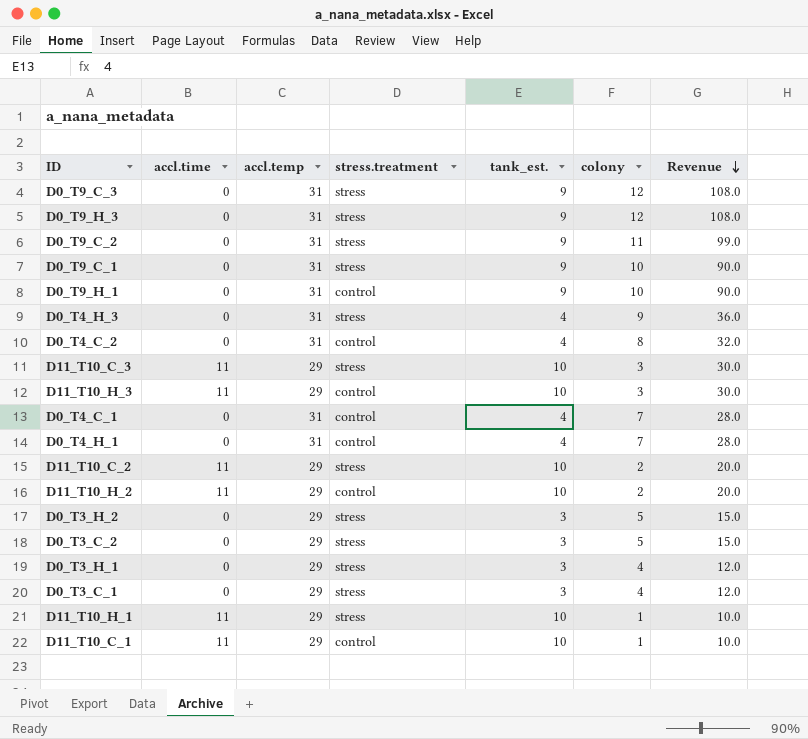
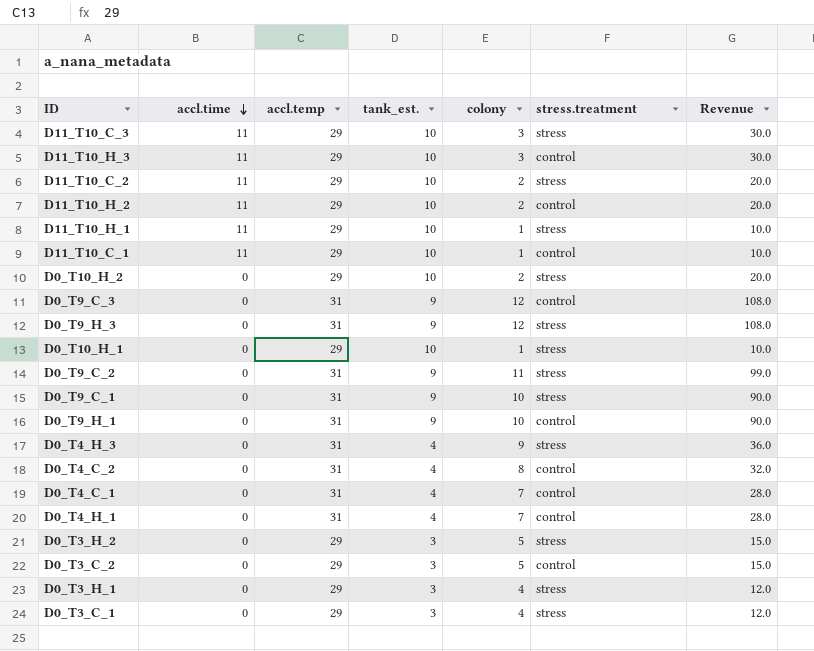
row order: Revenue descending -> accl.time descending
column stress.treatment | position: 4 -> 6
row D0_T10_H_2: none -> 0 | 29 | 10 | 2 | stress | 20.0
D0_T9_C_3 | stress.treatment: stress -> control
row D0_T10_H_1: none -> 0 | 29 | 10 | 1 | stress | 10.0
D0_T3_C_2 | stress.treatment: stress -> control

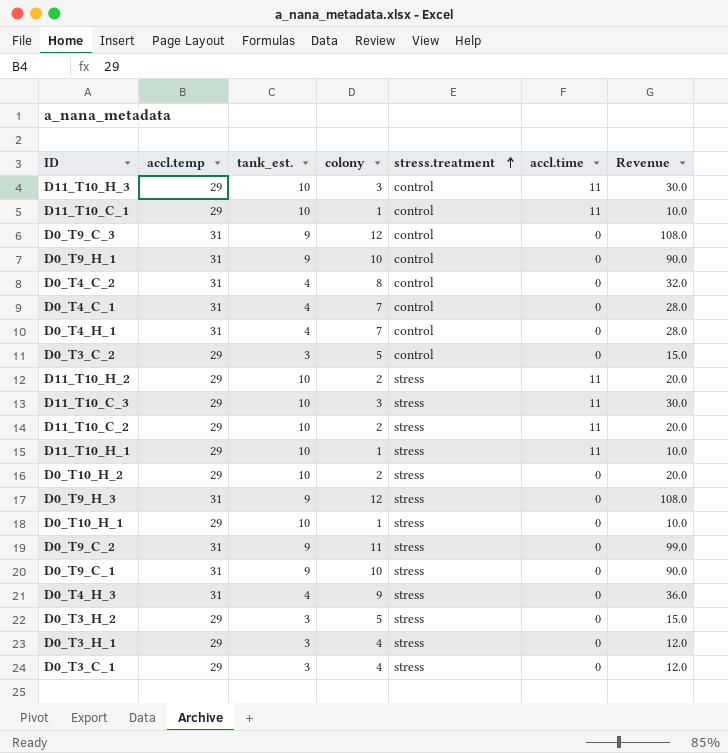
row order: accl.time descending -> stress.treatment ascending
column accl.time | position: 2 -> 6
D11_T10_H_2 | stress.treatment: control -> stress

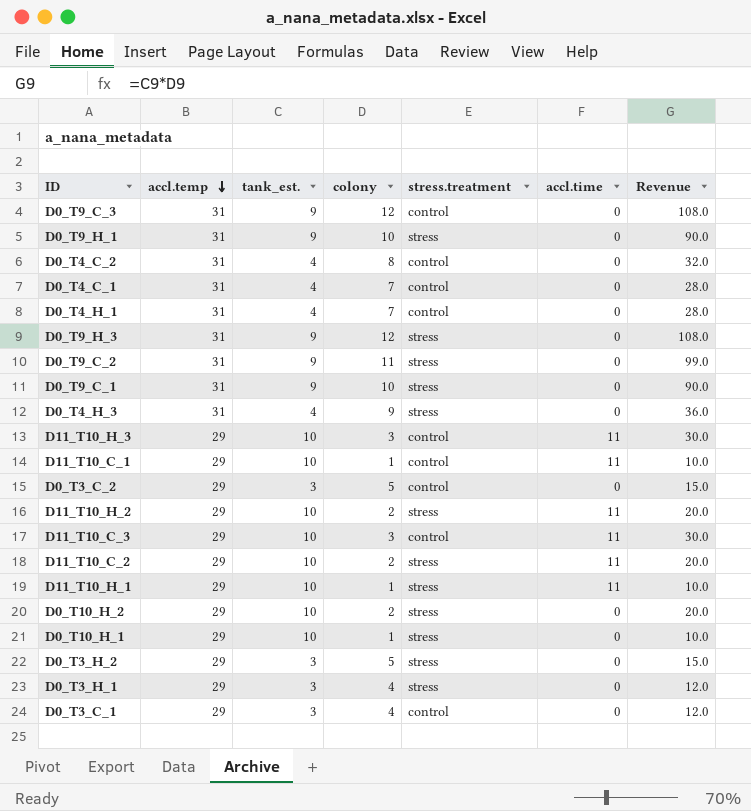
row order: stress.treatment ascending -> accl.temp descending
D0_T9_H_1 | stress.treatment: control -> stress
D11_T10_C_3 | stress.treatment: stress -> control
D0_T3_C_1 | stress.treatment: stress -> control

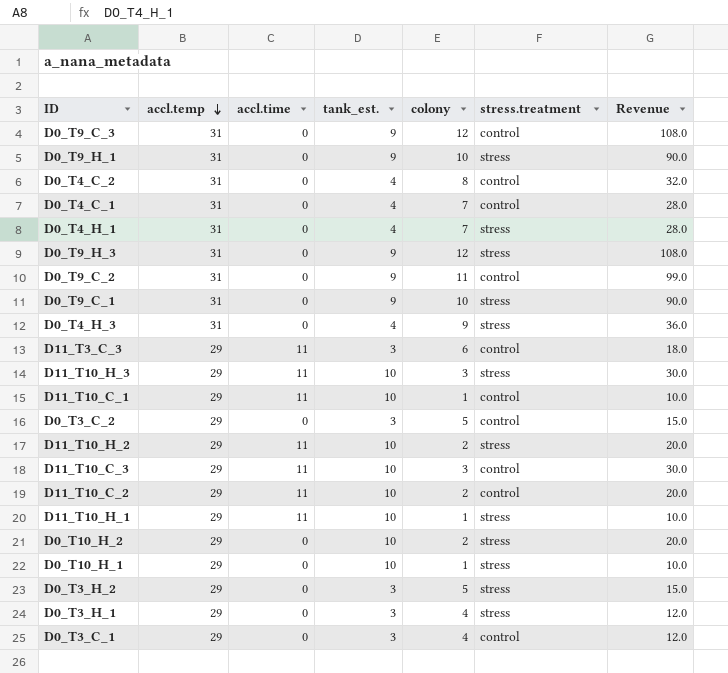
column accl.time | position: 6 -> 3
D0_T4_H_1 | stress.treatment: control -> stress
D0_T9_C_2 | stress.treatment: stress -> control
row D11_T3_C_3: none -> 29 | 11 | 3 | 6 | control | 18.0
D11_T10_H_3 | stress.treatment: control -> stress
D11_T10_C_2 | stress.treatment: stress -> control

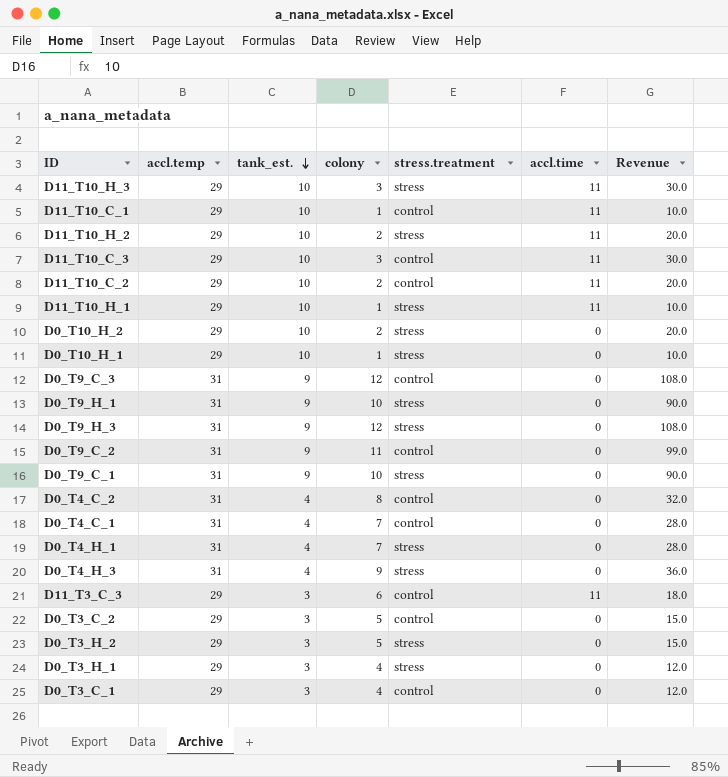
row order: accl.temp descending -> tank_est. descending
column accl.time | position: 3 -> 6

